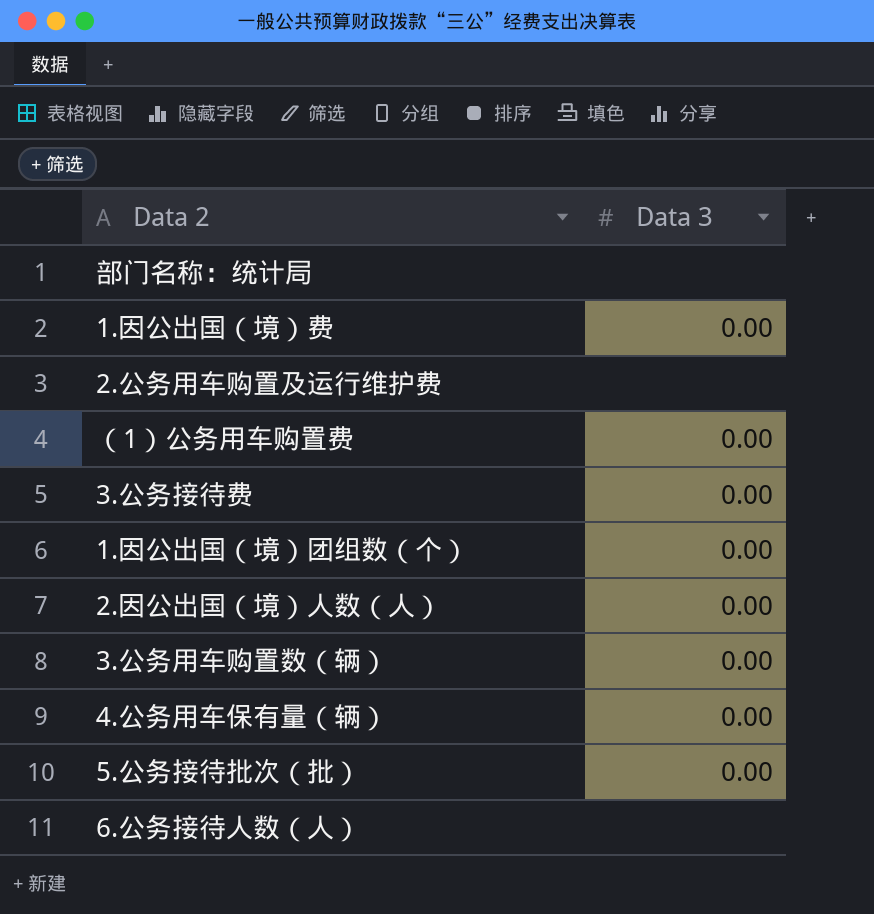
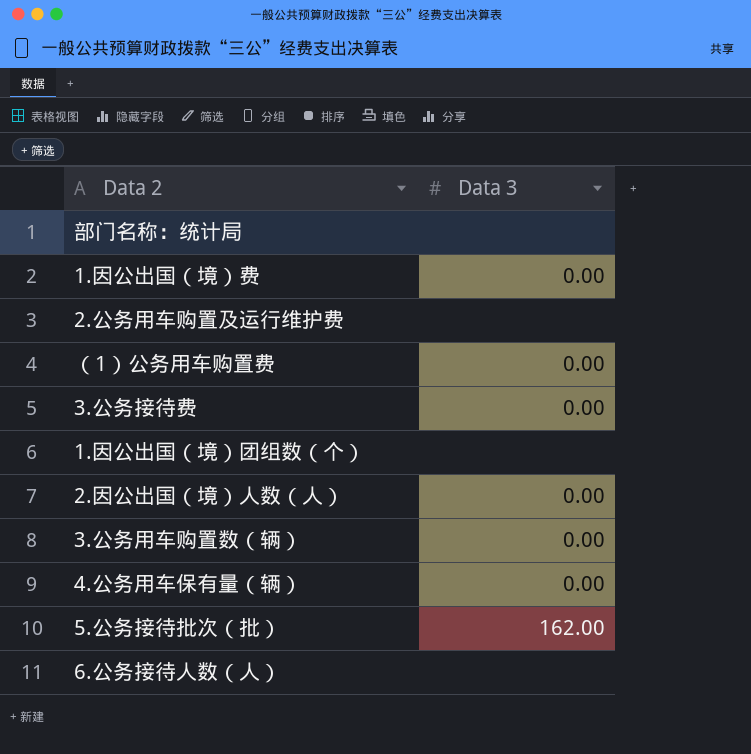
1.因公出国（境）团组数（个） | Data 3: 0.00 -> none
5.公务接待批次（批） | Data 3: 0.00 -> 162.00

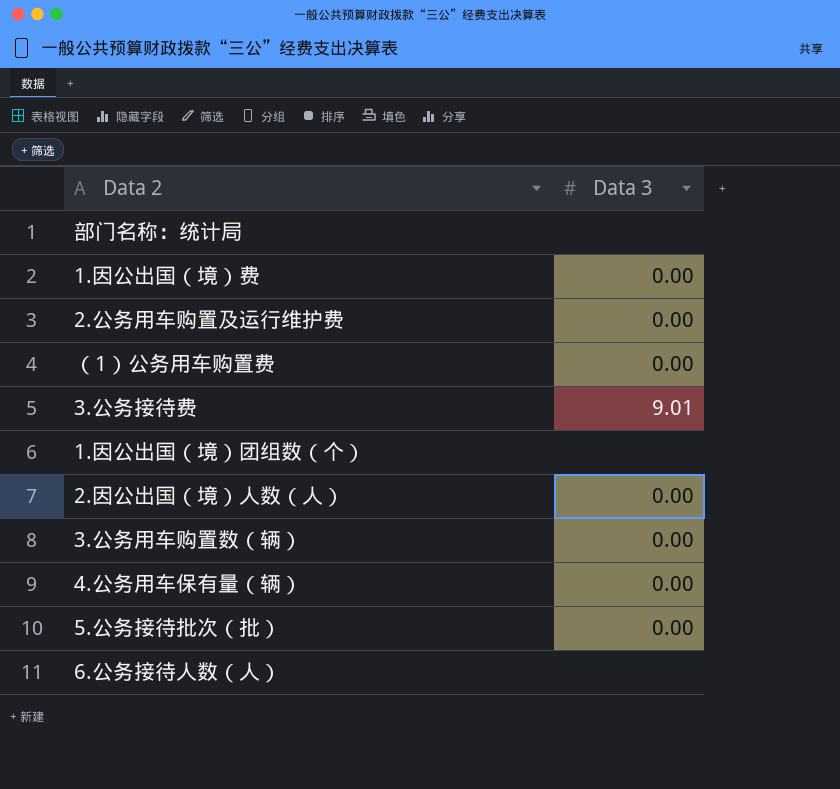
2.公务用车购置及运行维护费 | Data 3: none -> 0.00
3.公务接待费 | Data 3: 0.00 -> 9.01
5.公务接待批次（批） | Data 3: 162.00 -> 0.00

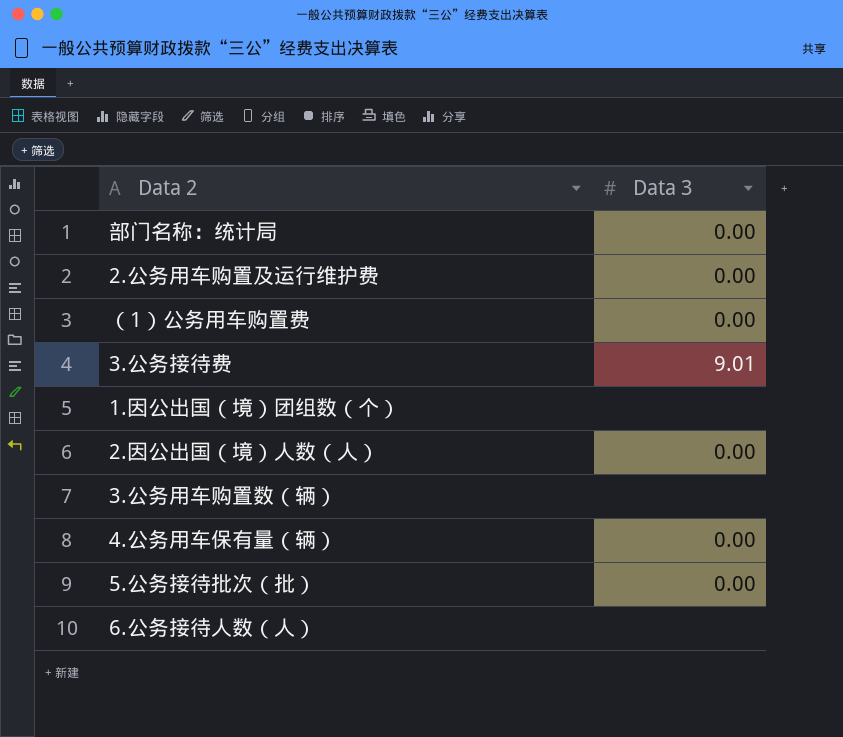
row 1.因公出国（境）费: 0.00 -> none
部门名称：统计局 | Data 3: none -> 0.00
3.公务用车购置数（辆） | Data 3: 0.00 -> none

